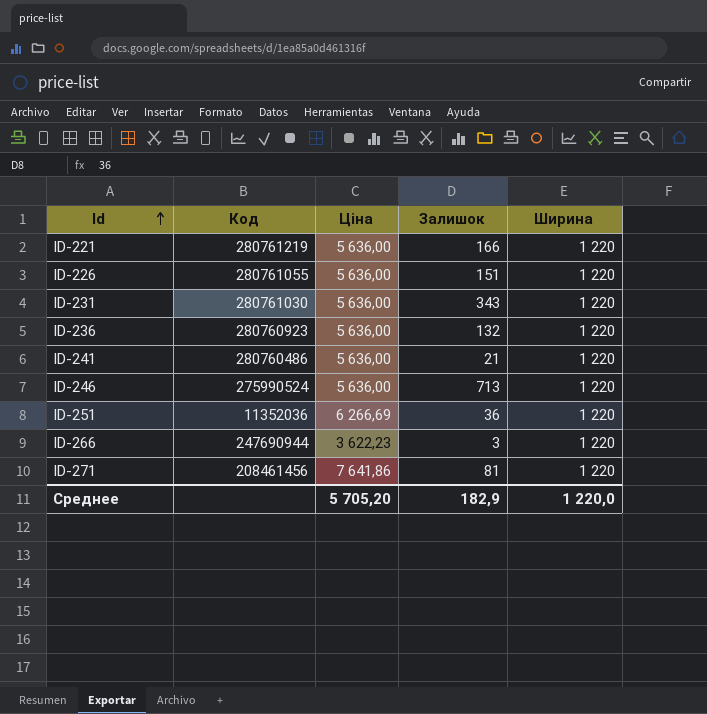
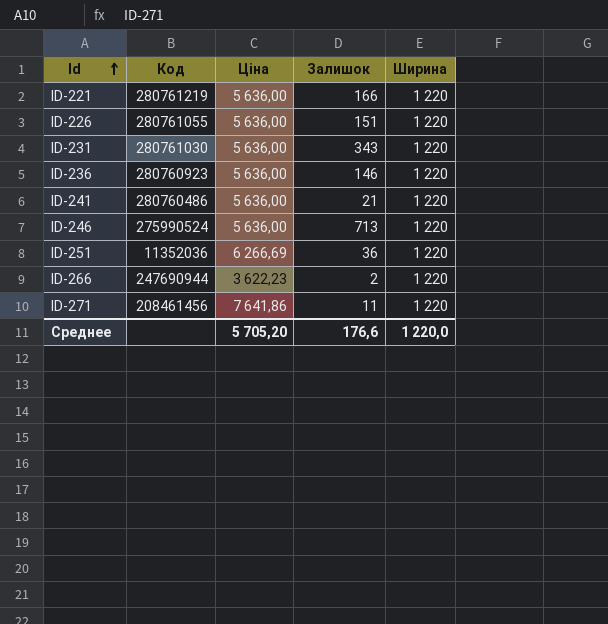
ID-236 | Залишок: 132 -> 146
ID-266 | Залишок: 3 -> 2
ID-271 | Залишок: 81 -> 11
Среднее | Залишок: 182,9 -> 176,6

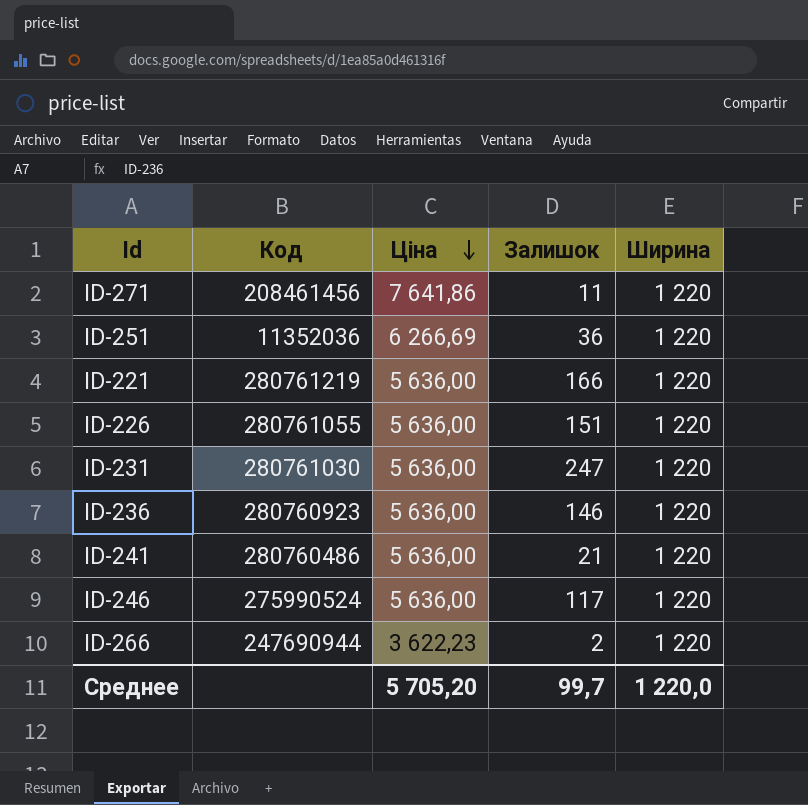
row order: Id ascending -> Ціна descending
ID-231 | Залишок: 343 -> 247
ID-246 | Залишок: 713 -> 117
Среднее | Залишок: 176,6 -> 99,7

